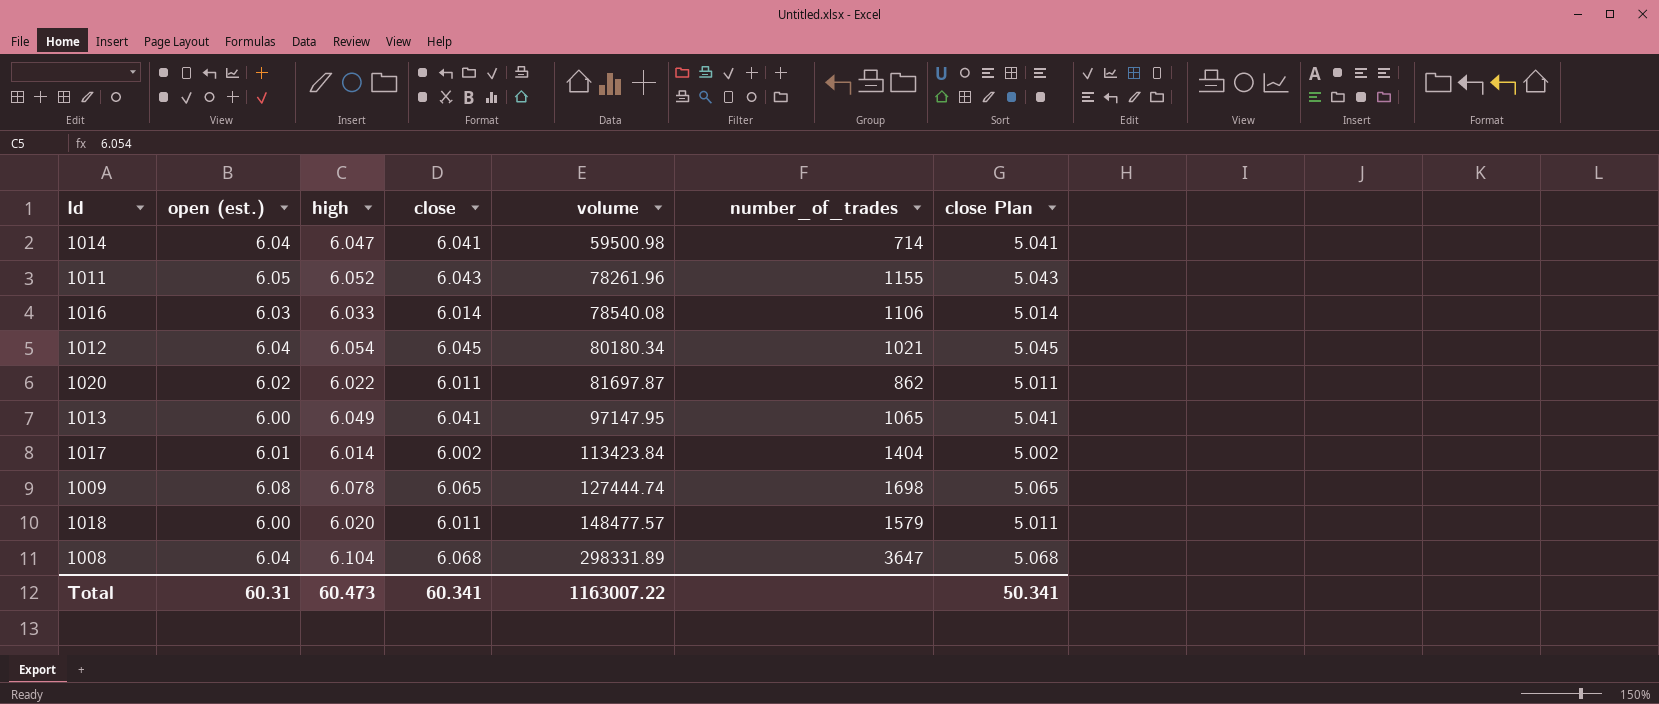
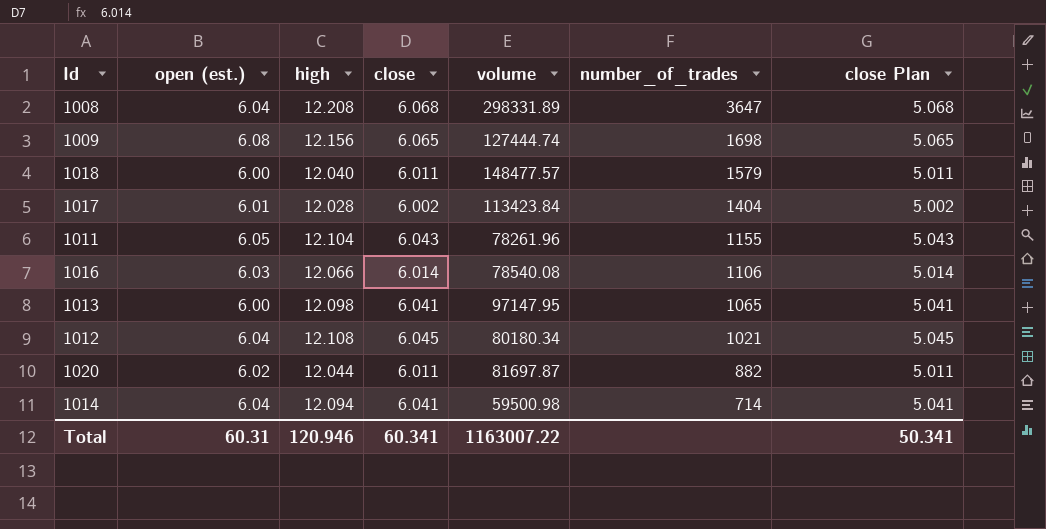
row order: volume ascending -> number_of_trades descending
1008 | high: 6.104 -> 12.208
1009 | high: 6.078 -> 12.156
1018 | high: 6.020 -> 12.040
1017 | high: 6.014 -> 12.028
1011 | high: 6.052 -> 12.104
1016 | high: 6.033 -> 12.066
1013 | high: 6.049 -> 12.098
1012 | high: 6.054 -> 12.108
1020 | high: 6.022 -> 12.044
1020 | number_of_trades: 862 -> 882
1014 | high: 6.047 -> 12.094
Total | high: 60.473 -> 120.946

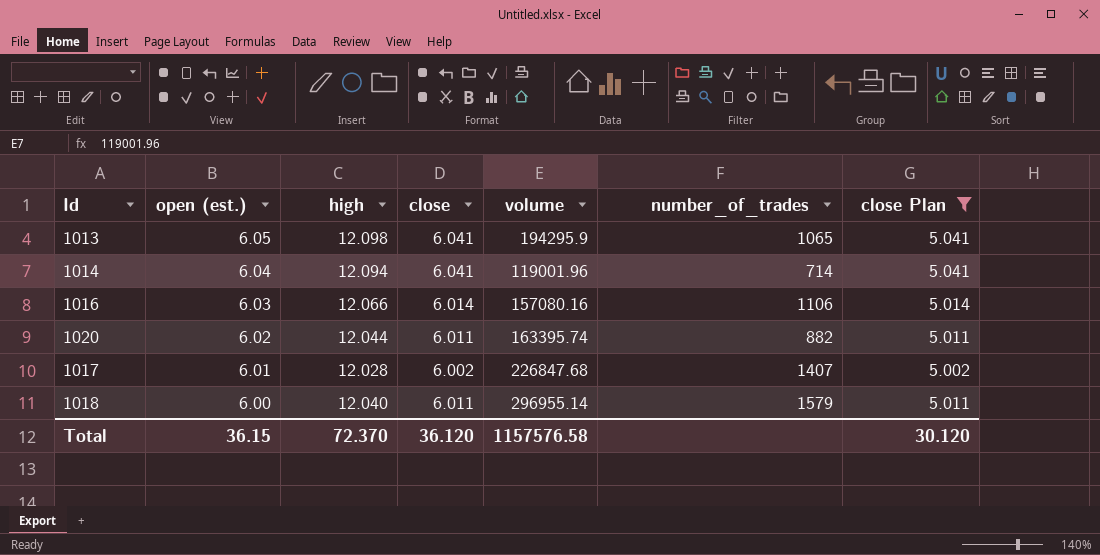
filter: none -> close Plan <= 5.041
row order: number_of_trades descending -> open (est.) descending
1013 | open (est.): 6.00 -> 6.05
1013 | volume: 97147.95 -> 194295.9
1014 | volume: 59500.98 -> 119001.96
1016 | volume: 78540.08 -> 157080.16
1020 | volume: 81697.87 -> 163395.74
1017 | volume: 113423.84 -> 226847.68
1017 | number_of_trades: 1404 -> 1407
1018 | volume: 148477.57 -> 296955.14
Total | open (est.): 60.31 -> 36.15
Total | high: 120.946 -> 72.370
Total | close: 60.341 -> 36.120
Total | volume: 1163007.22 -> 1157576.58
Total | close Plan: 50.341 -> 30.120

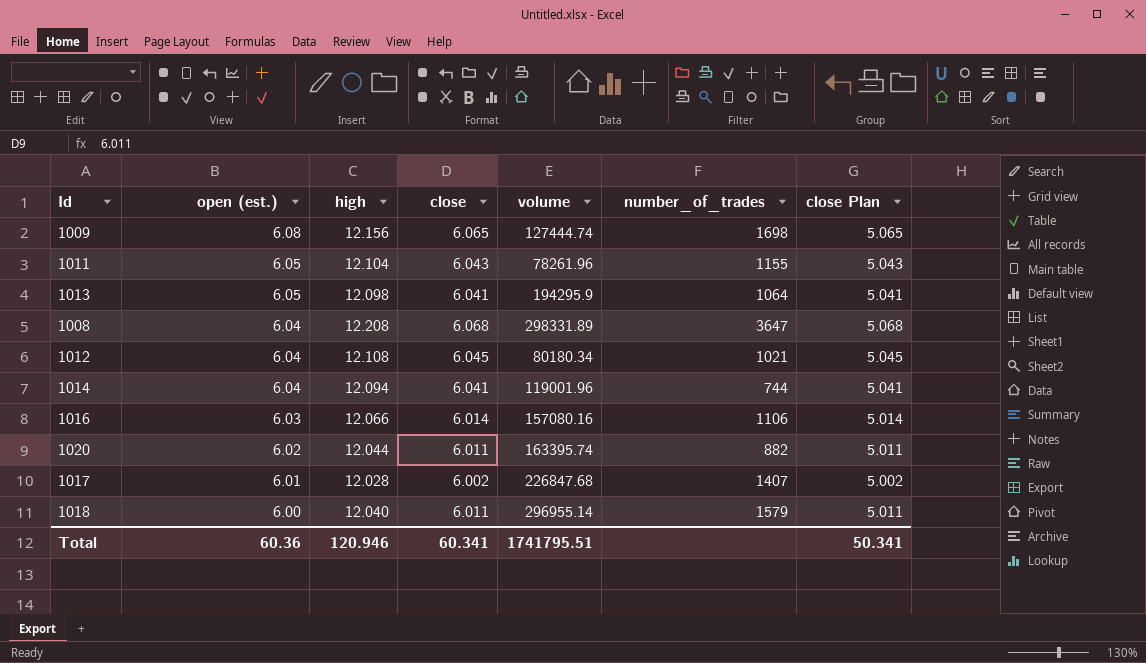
filter: close Plan <= 5.041 -> none
1013 | number_of_trades: 1065 -> 1064
1014 | number_of_trades: 714 -> 744
Total | open (est.): 36.15 -> 60.36
Total | high: 72.370 -> 120.946
Total | close: 36.120 -> 60.341
Total | volume: 1157576.58 -> 1741795.51
Total | close Plan: 30.120 -> 50.341

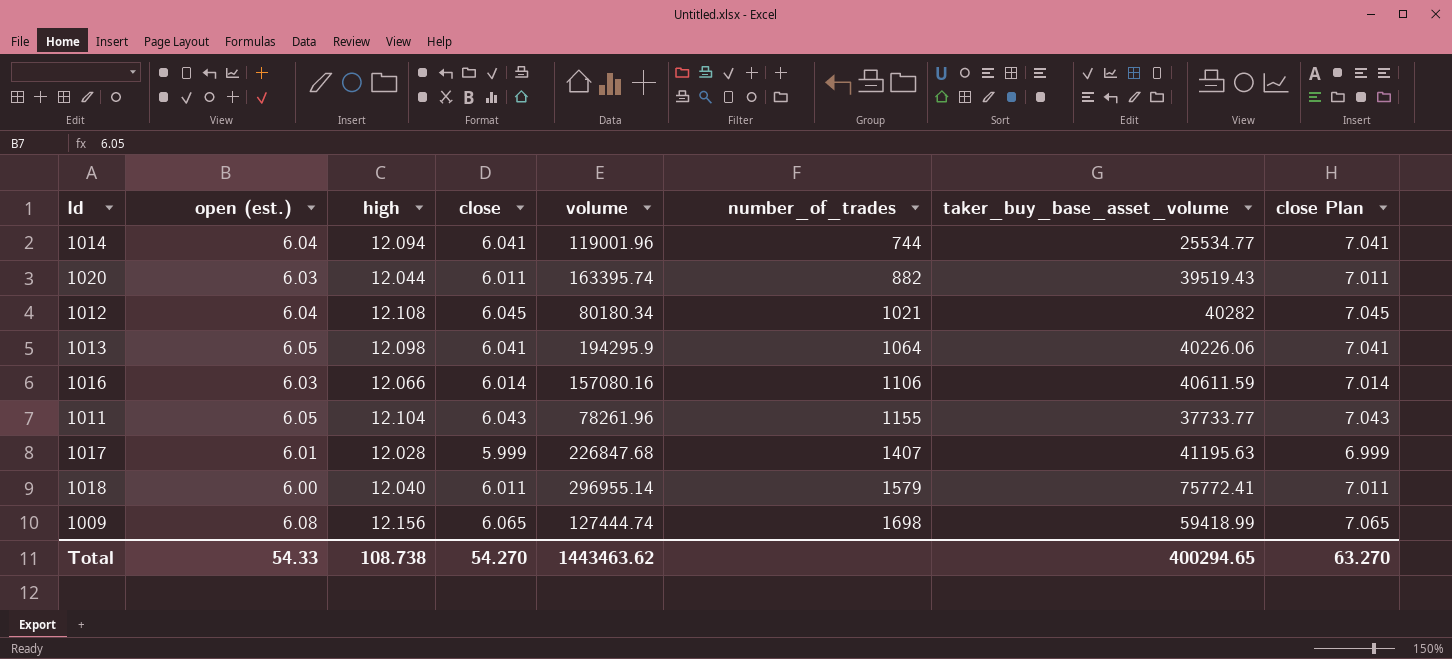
row order: open (est.) descending -> number_of_trades ascending
column taker_buy_base_asset_volume | position: none -> 7
column close Plan | formula: [close] - 1 -> [close] + 1
row 1008: 6.04 | 12.208 | 6.068 | 298331.89 | 3647 | 5.068 -> none
1020 | open (est.): 6.02 -> 6.03
1017 | close: 6.002 -> 5.999
Total | open (est.): 60.36 -> 54.33
Total | high: 120.946 -> 108.738
Total | close: 60.341 -> 54.270
Total | volume: 1741795.51 -> 1443463.62
Total | close Plan: 50.341 -> 63.270

